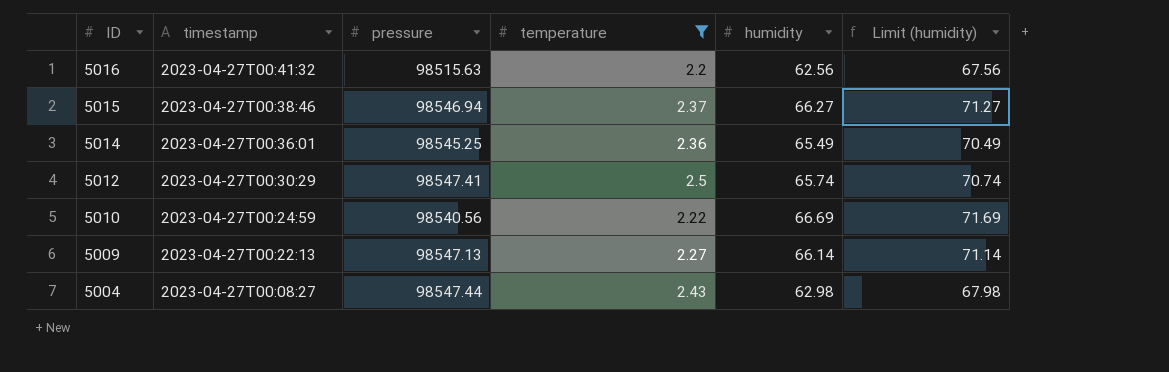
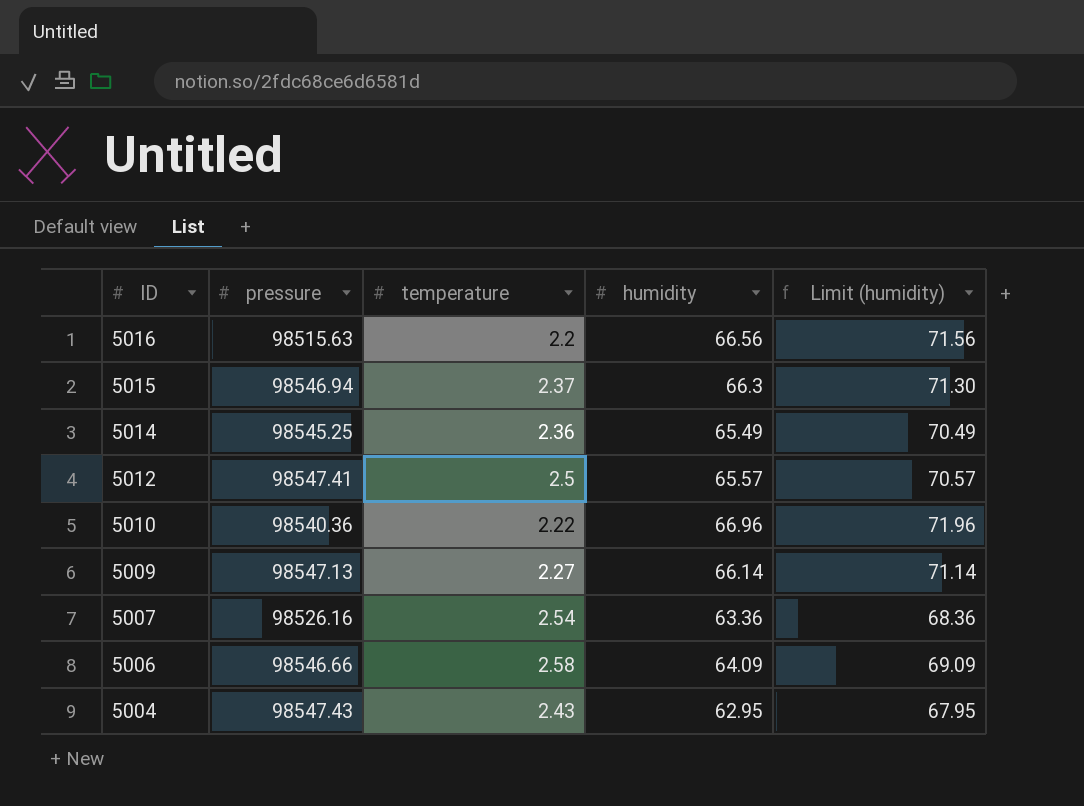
filter: temperature <= 2.5 -> none
column timestamp | position: 2 -> none
5016 | humidity: 62.56 -> 66.56
5016 | Limit (humidity): 67.56 -> 71.56
5015 | humidity: 66.27 -> 66.3
5015 | Limit (humidity): 71.27 -> 71.30
5012 | humidity: 65.74 -> 65.57
5012 | Limit (humidity): 70.74 -> 70.57
5010 | pressure: 98540.56 -> 98540.36
5010 | humidity: 66.69 -> 66.96
5010 | Limit (humidity): 71.69 -> 71.96
5004 | pressure: 98547.44 -> 98547.43
5004 | humidity: 62.98 -> 62.95
5004 | Limit (humidity): 67.98 -> 67.95

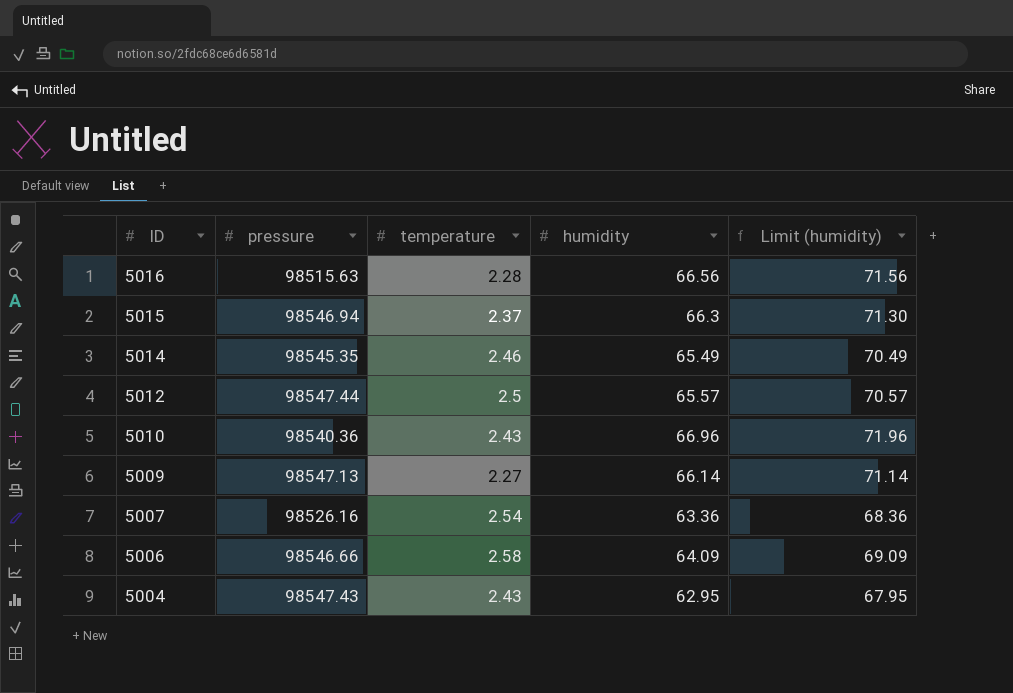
5016 | temperature: 2.2 -> 2.28
5014 | pressure: 98545.25 -> 98545.35
5014 | temperature: 2.36 -> 2.46
5012 | pressure: 98547.41 -> 98547.44
5010 | temperature: 2.22 -> 2.43

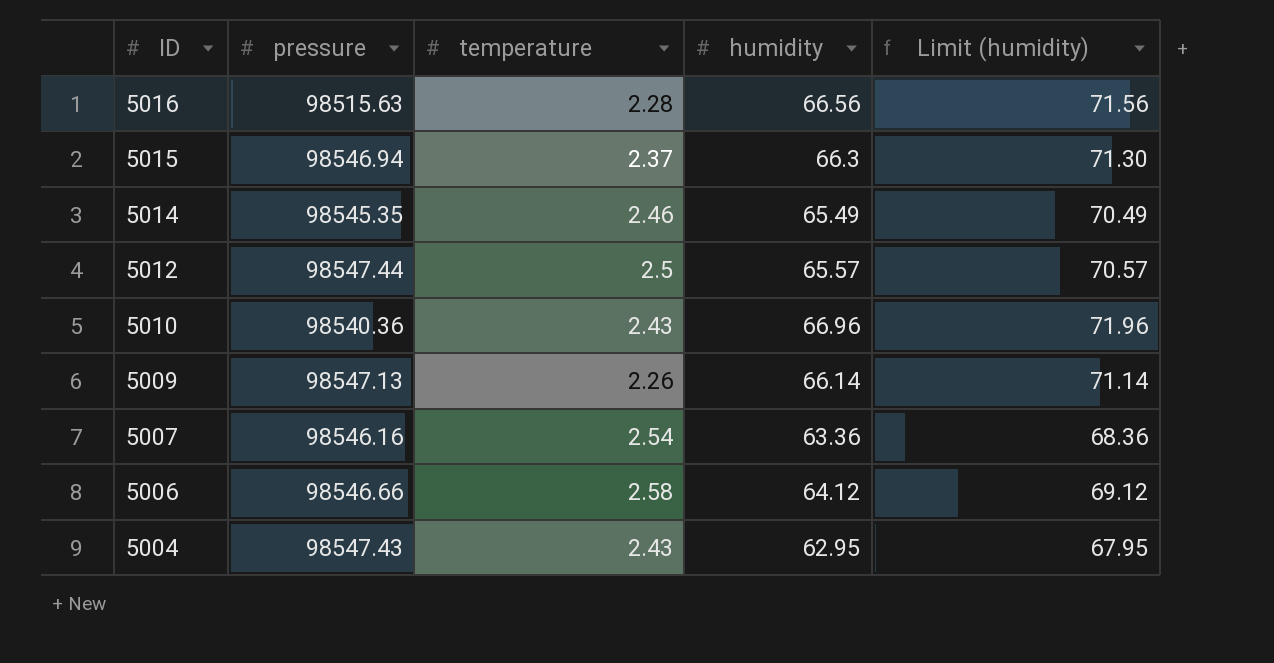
5009 | temperature: 2.27 -> 2.26
5007 | pressure: 98526.16 -> 98546.16
5006 | humidity: 64.09 -> 64.12
5006 | Limit (humidity): 69.09 -> 69.12

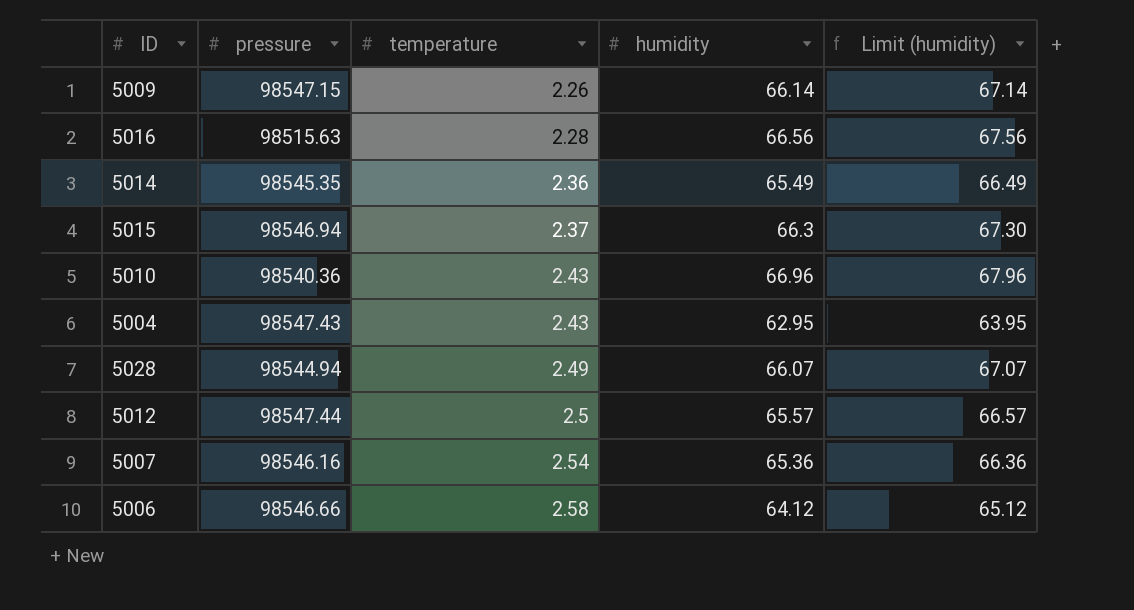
row order: ID descending -> temperature ascending
column Limit (humidity) | formula: [humidity] + 5 -> [humidity] + 1
5009 | pressure: 98547.13 -> 98547.15
5014 | temperature: 2.46 -> 2.36
row 5028: none -> 98544.94 | 2.49 | 66.07 | 67.07
5007 | humidity: 63.36 -> 65.36

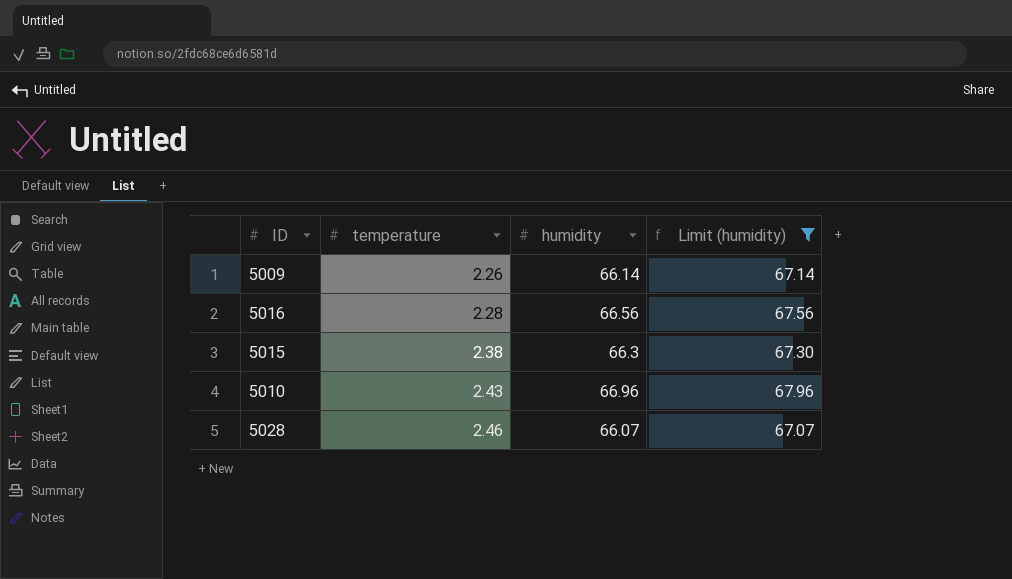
filter: none -> Limit (humidity) >= 67.07
column pressure | position: 2 -> none
5015 | temperature: 2.37 -> 2.38
5028 | temperature: 2.49 -> 2.46

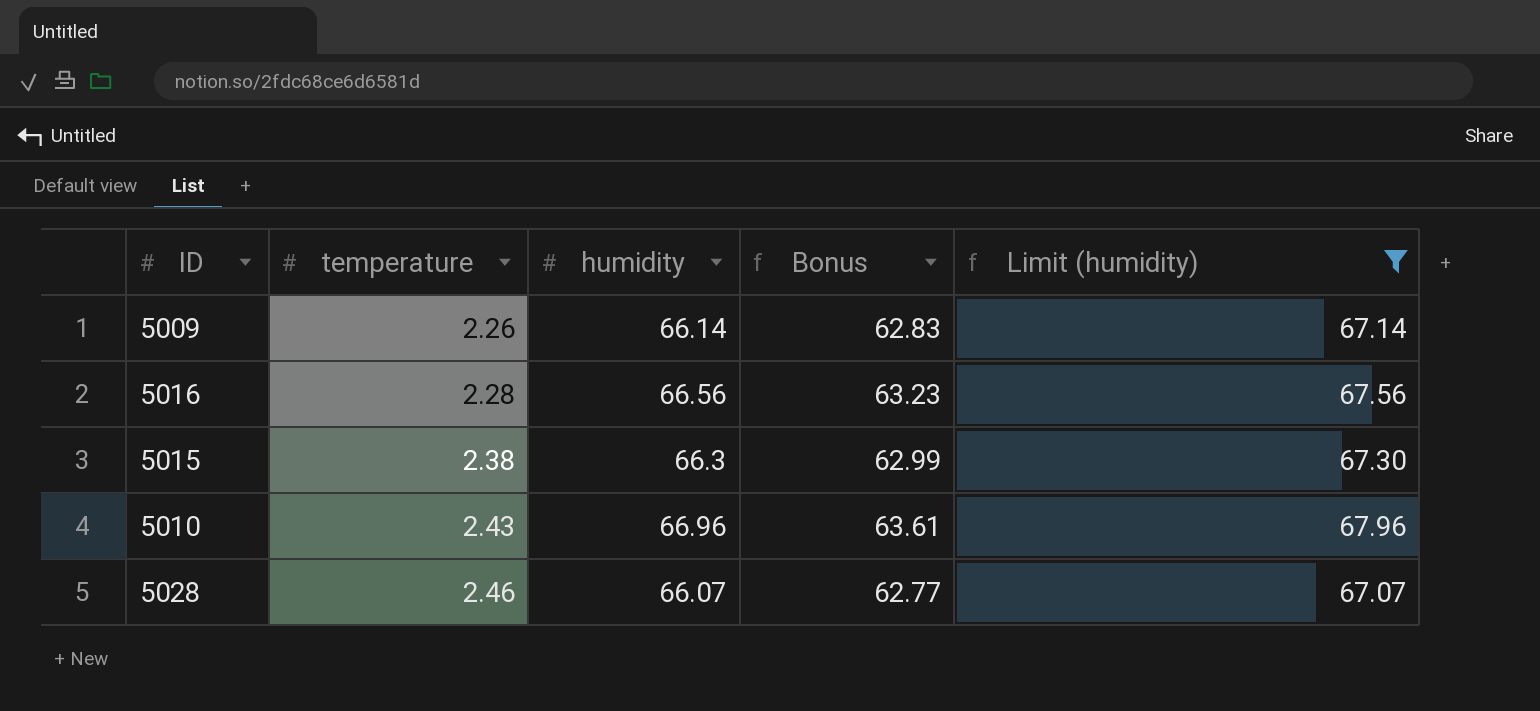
column Bonus | formula: none -> [humidity] * 0.95

